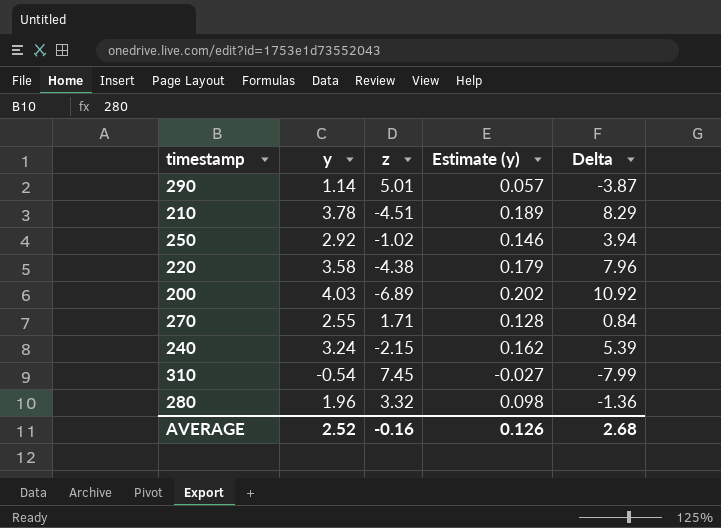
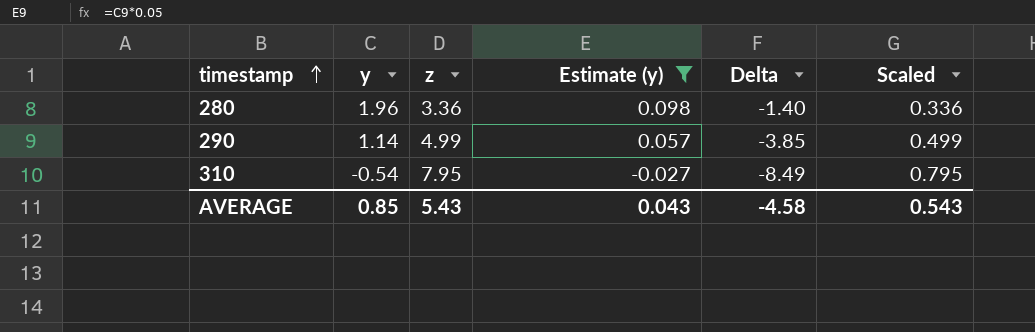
filter: none -> Estimate (y) <= 0.098
row order: none -> timestamp ascending
column Scaled | formula: none -> [z] * 0.1
280 | z: 3.32 -> 3.36
280 | Delta: -1.36 -> -1.40
290 | z: 5.01 -> 4.99
290 | Delta: -3.87 -> -3.85
310 | z: 7.45 -> 7.95
310 | Delta: -7.99 -> -8.49
AVERAGE | y: 2.52 -> 0.85
AVERAGE | z: -0.16 -> 5.43
AVERAGE | Estimate (y): 0.126 -> 0.043
AVERAGE | Delta: 2.68 -> -4.58

